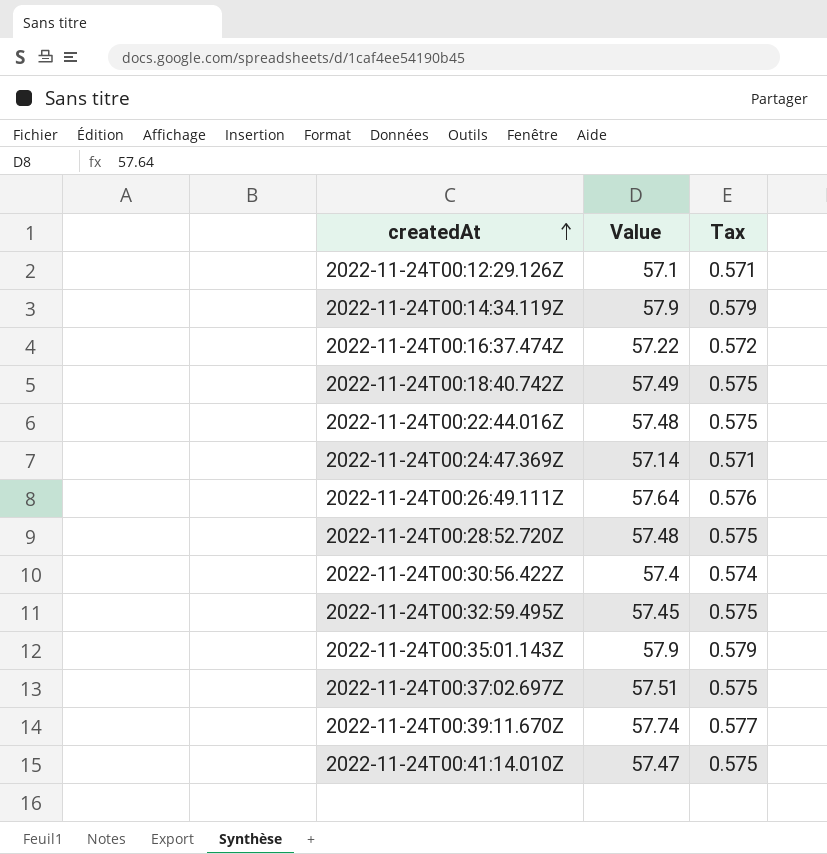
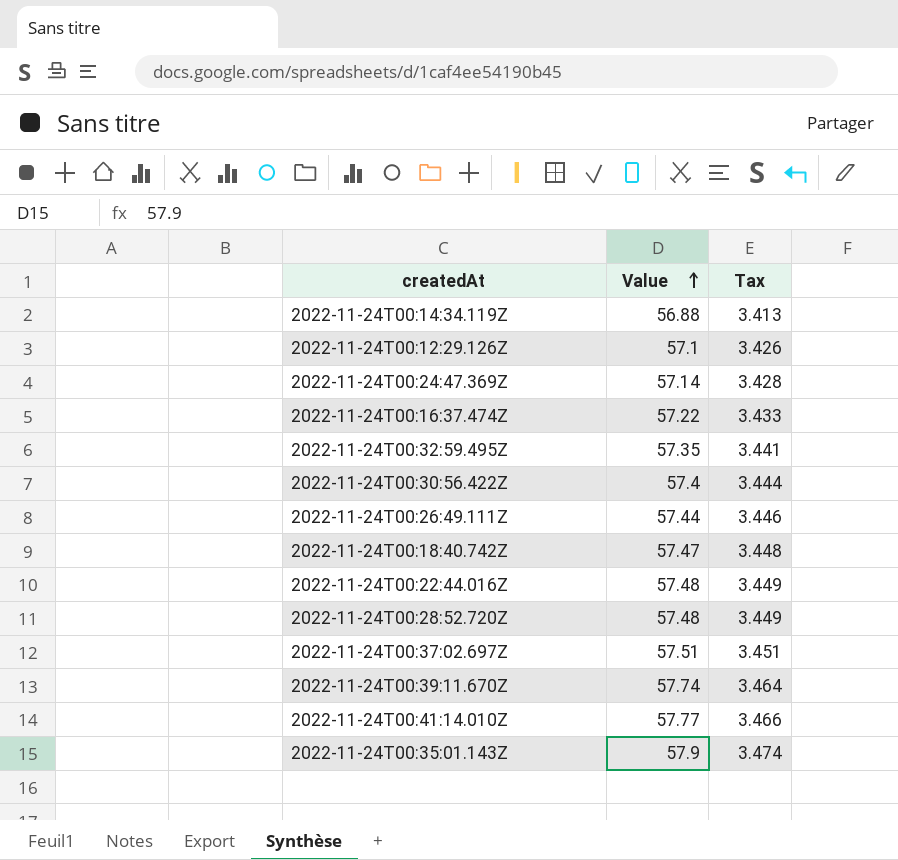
row order: createdAt ascending -> Value ascending
column Tax | formula: [Value] * 0.01 -> [Value] * 0.06
2022-11-24T00:14:34.119Z | Value: 57.9 -> 56.88
2022-11-24T00:32:59.495Z | Value: 57.45 -> 57.35
2022-11-24T00:26:49.111Z | Value: 57.64 -> 57.44
2022-11-24T00:18:40.742Z | Value: 57.49 -> 57.47
2022-11-24T00:41:14.010Z | Value: 57.47 -> 57.77

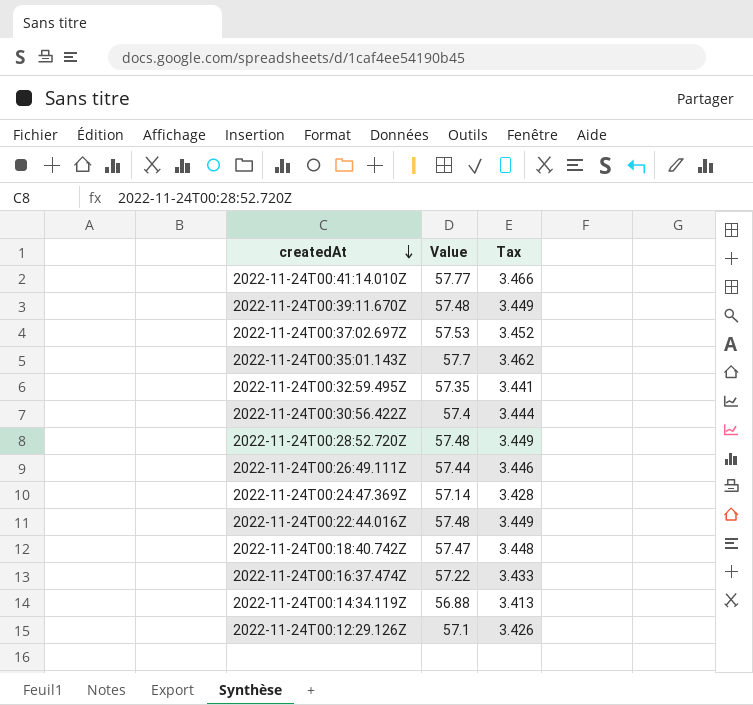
row order: Value ascending -> createdAt descending
2022-11-24T00:39:11.670Z | Value: 57.74 -> 57.48
2022-11-24T00:39:11.670Z | Tax: 3.464 -> 3.449
2022-11-24T00:37:02.697Z | Value: 57.51 -> 57.53
2022-11-24T00:37:02.697Z | Tax: 3.451 -> 3.452
2022-11-24T00:35:01.143Z | Value: 57.9 -> 57.7
2022-11-24T00:35:01.143Z | Tax: 3.474 -> 3.462

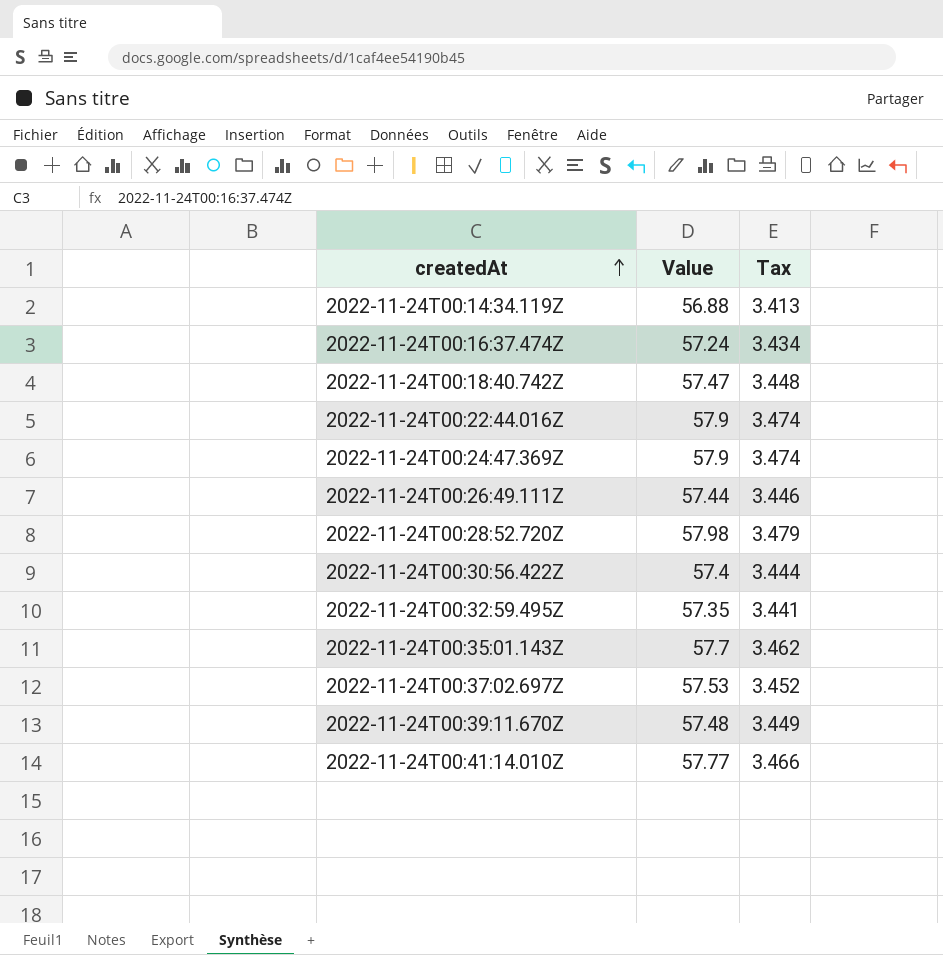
row order: createdAt descending -> createdAt ascending
row 2022-11-24T00:12:29.126Z: 57.1 | 3.426 -> none
2022-11-24T00:16:37.474Z | Value: 57.22 -> 57.24
2022-11-24T00:16:37.474Z | Tax: 3.433 -> 3.434
2022-11-24T00:22:44.016Z | Value: 57.48 -> 57.9
2022-11-24T00:22:44.016Z | Tax: 3.449 -> 3.474
2022-11-24T00:24:47.369Z | Value: 57.14 -> 57.9
2022-11-24T00:24:47.369Z | Tax: 3.428 -> 3.474
2022-11-24T00:28:52.720Z | Value: 57.48 -> 57.98
2022-11-24T00:28:52.720Z | Tax: 3.449 -> 3.479

